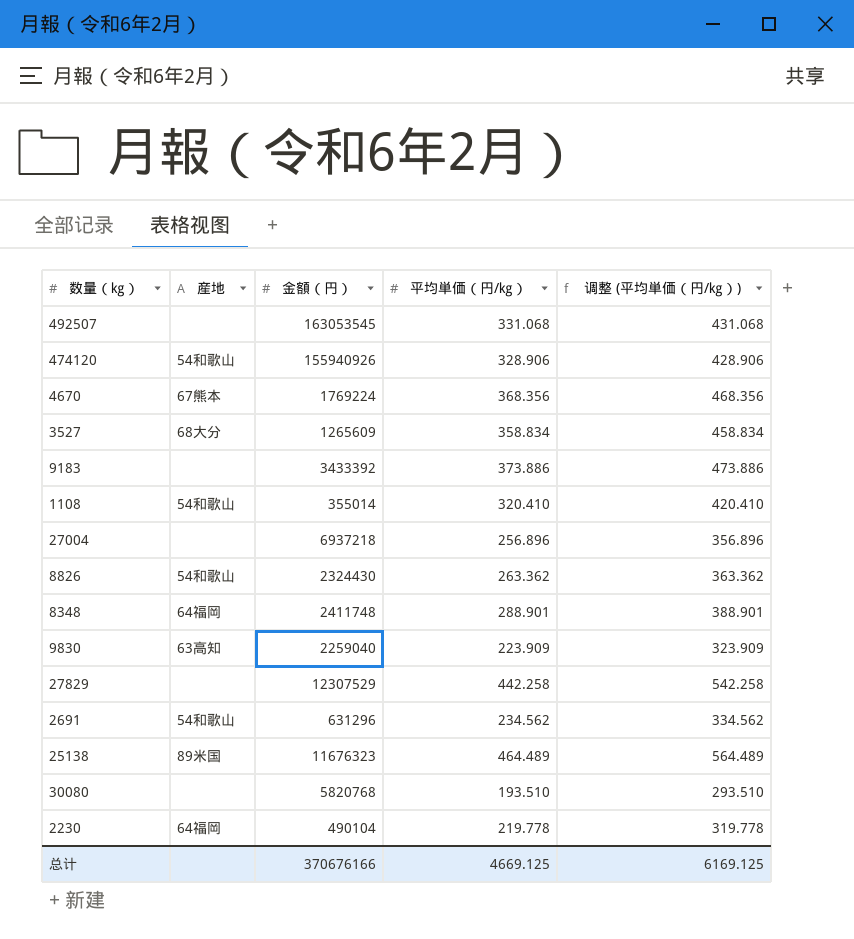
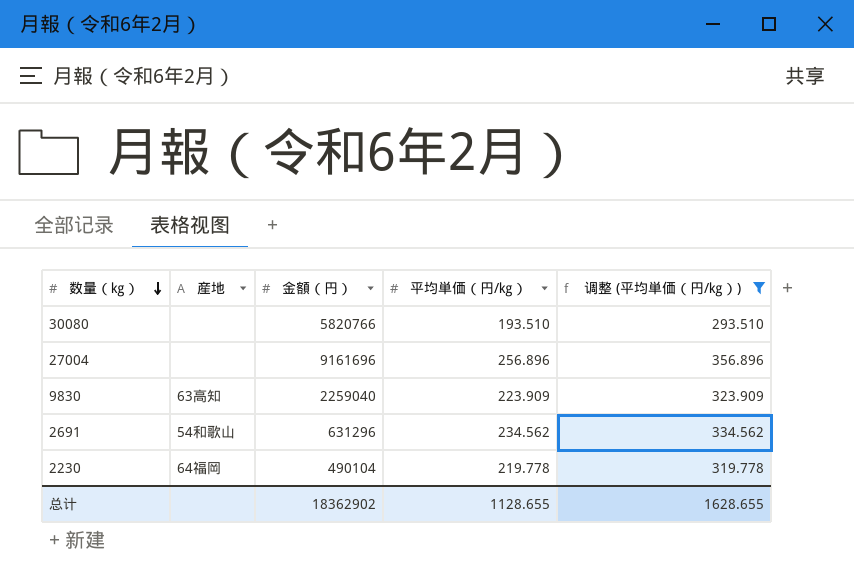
filter: none -> 调整 (平均単価（円/㎏）) <= 356.896
row order: none -> 数量（㎏） descending
30080 | 金額（円）: 5820768 -> 5820766
27004 | 金額（円）: 6937218 -> 9161696
总计 | 金額（円）: 370676166 -> 18362902
总计 | 平均単価（円/㎏）: 4669.125 -> 1128.655
总计 | 调整 (平均単価（円/㎏）): 6169.125 -> 1628.655

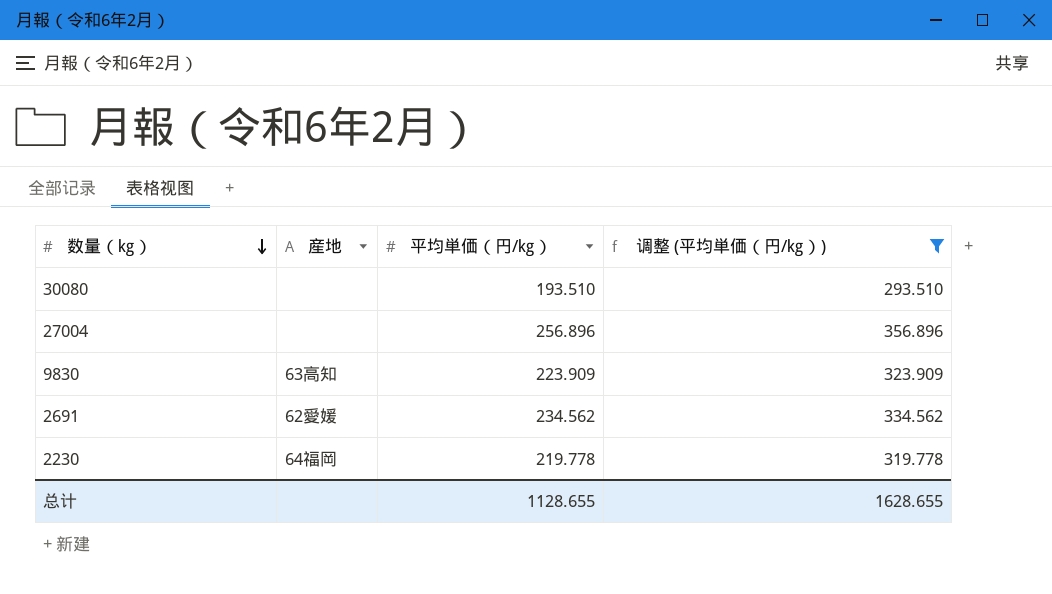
column 金額（円） | position: 3 -> none
2691 | 産地: 54和歌山 -> 62愛媛

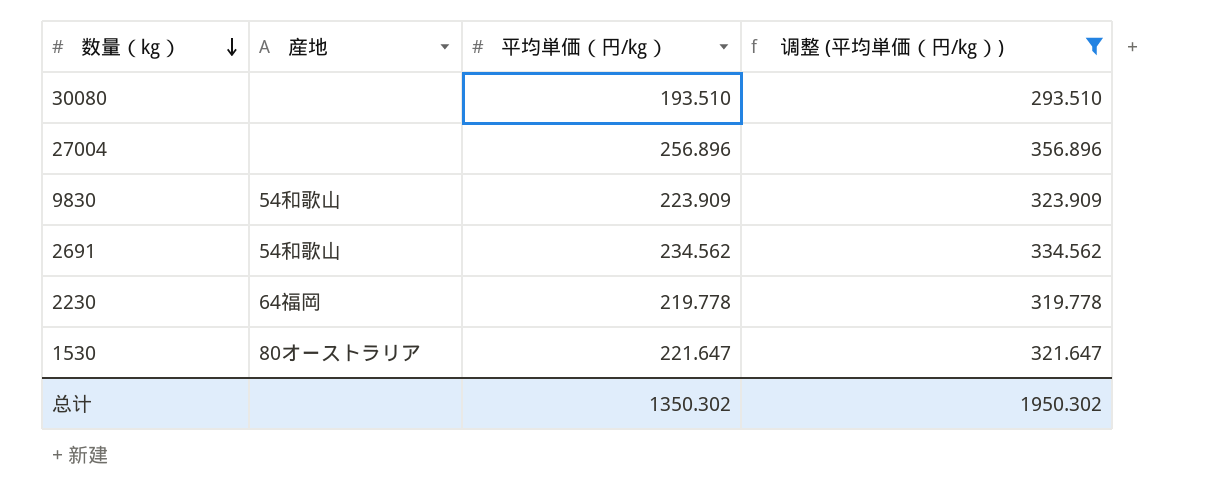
9830 | 産地: 63高知 -> 54和歌山
2691 | 産地: 62愛媛 -> 54和歌山
row 1530: none -> 80オーストラリア | 221.647 | 321.647
总计 | 平均単価（円/㎏）: 1128.655 -> 1350.302
总计 | 调整 (平均単価（円/㎏）): 1628.655 -> 1950.302

